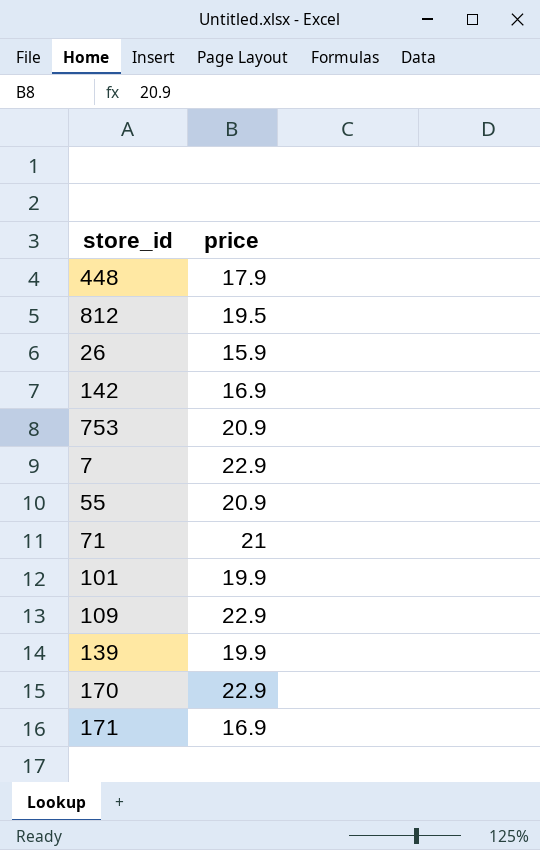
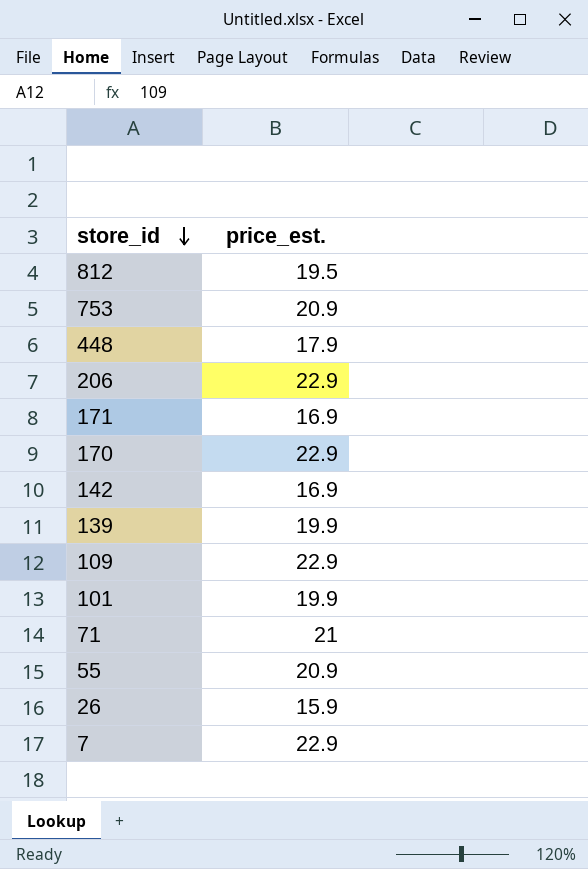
row order: none -> store_id descending
column name: price -> price_est.
row 206: none -> 22.9

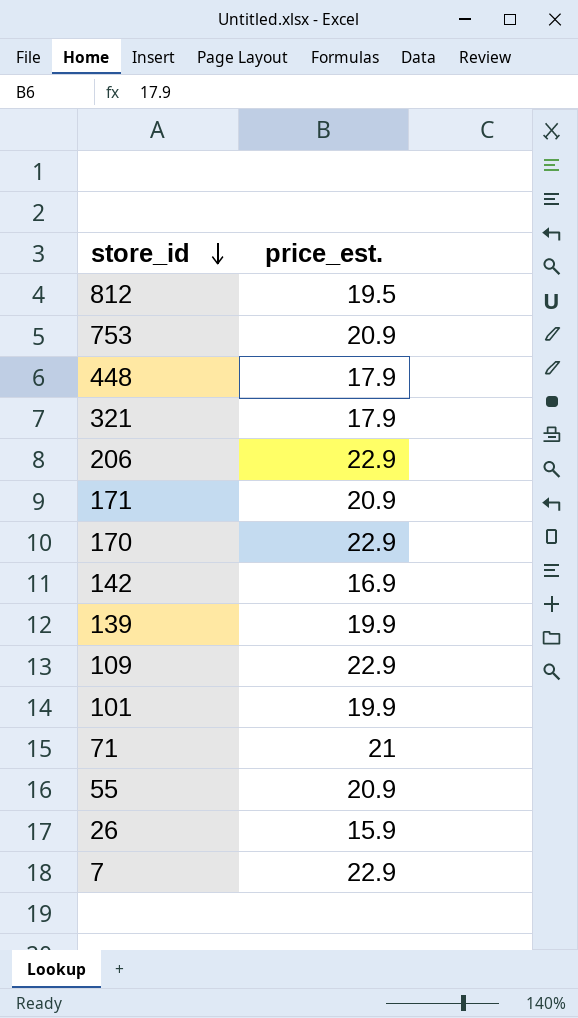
row 321: none -> 17.9
171 | price_est.: 16.9 -> 20.9

